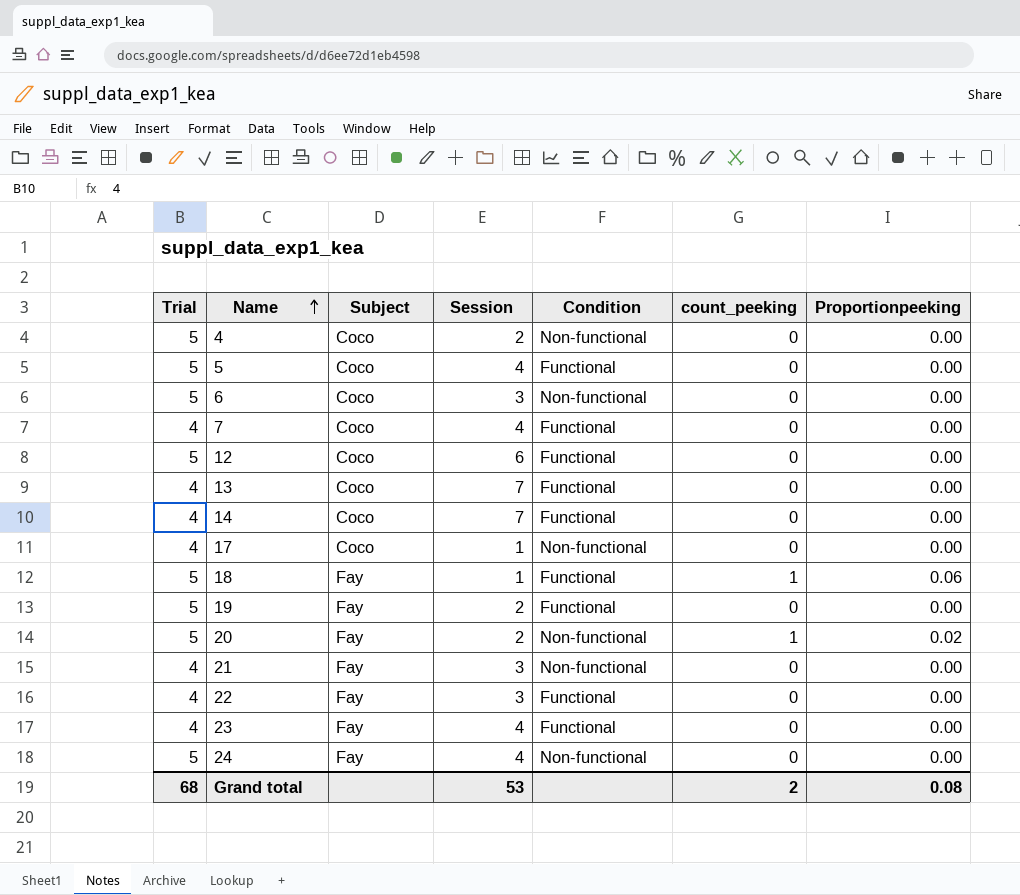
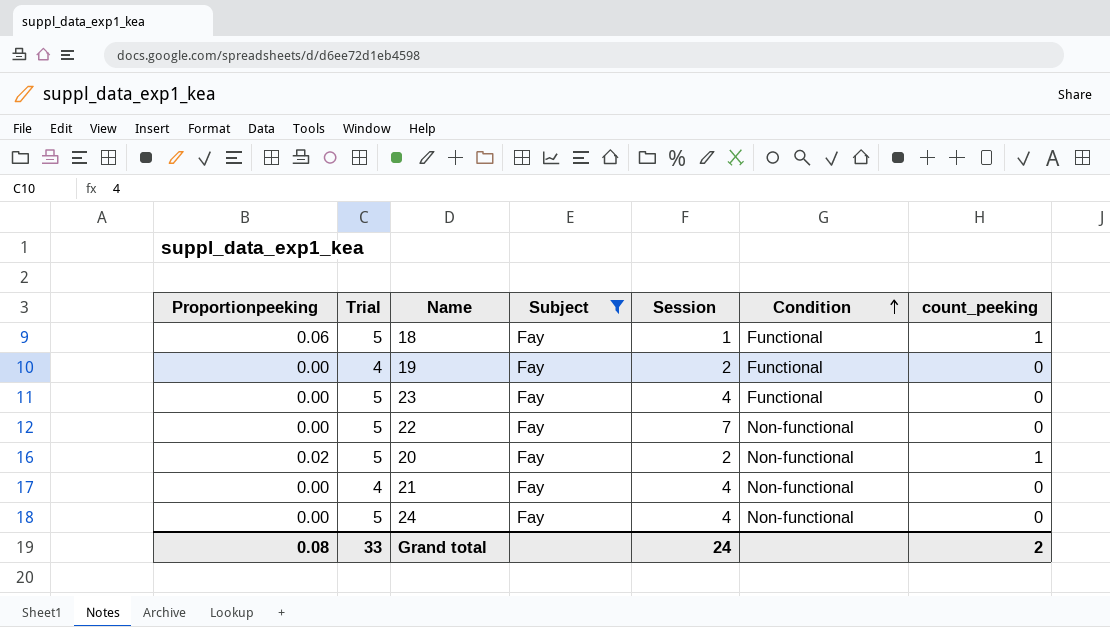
filter: none -> Subject = Fay
row order: Name ascending -> Condition ascending
column Proportionpeeking | position: 7 -> 1
19 | Trial: 5 -> 4
23 | Trial: 4 -> 5
22 | Trial: 4 -> 5
22 | Session: 3 -> 7
22 | Condition: Functional -> Non-functional
21 | Session: 3 -> 4
Grand total | Trial: 68 -> 33
Grand total | Session: 53 -> 24

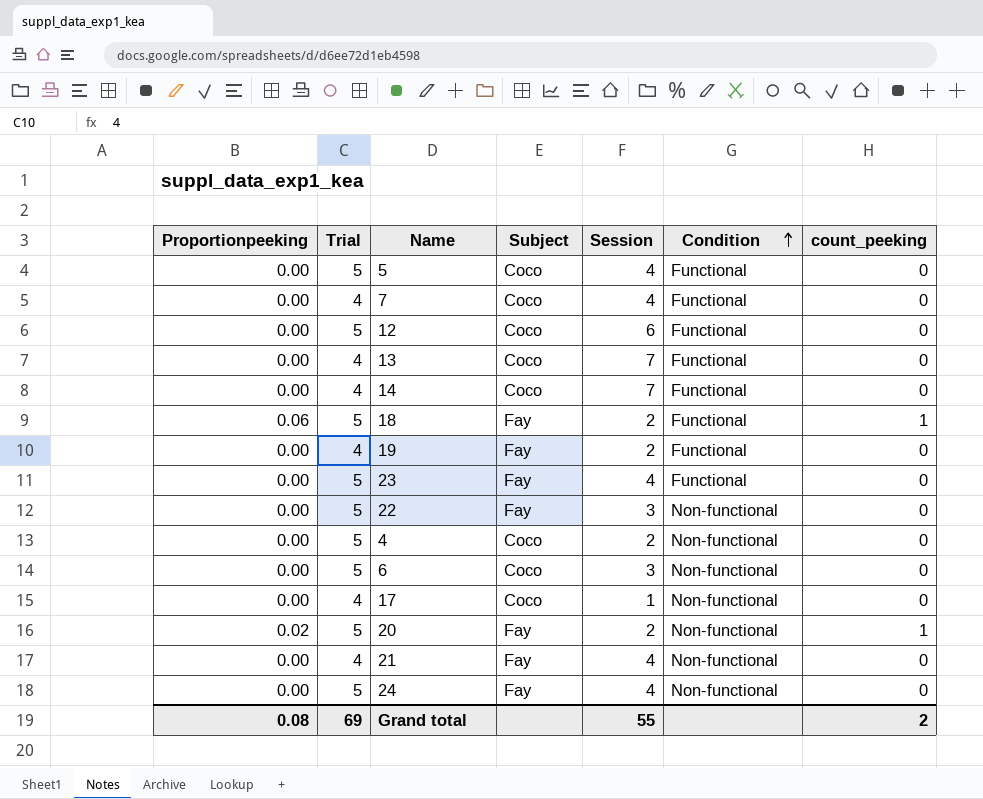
filter: Subject = Fay -> none
18 | Session: 1 -> 2
22 | Session: 7 -> 3
Grand total | Trial: 33 -> 69
Grand total | Session: 24 -> 55

